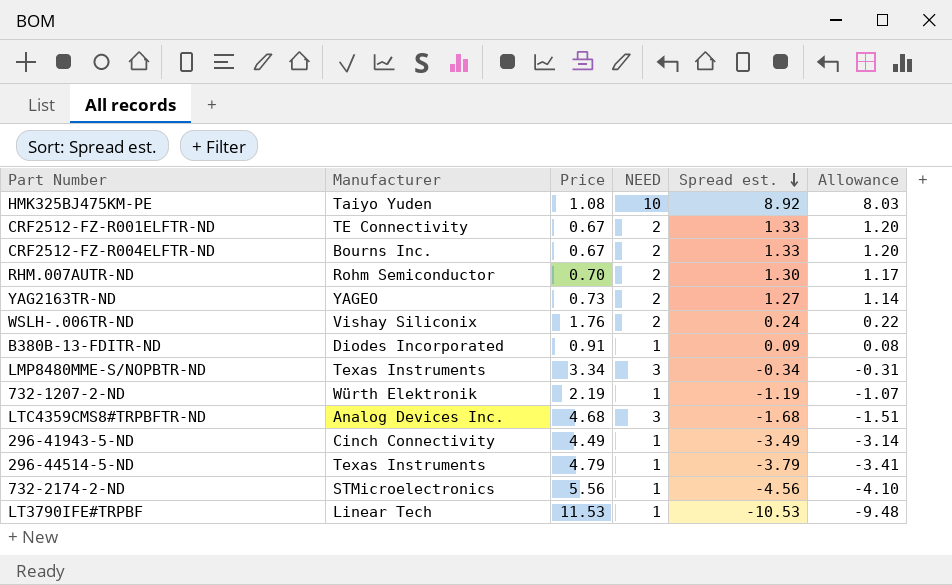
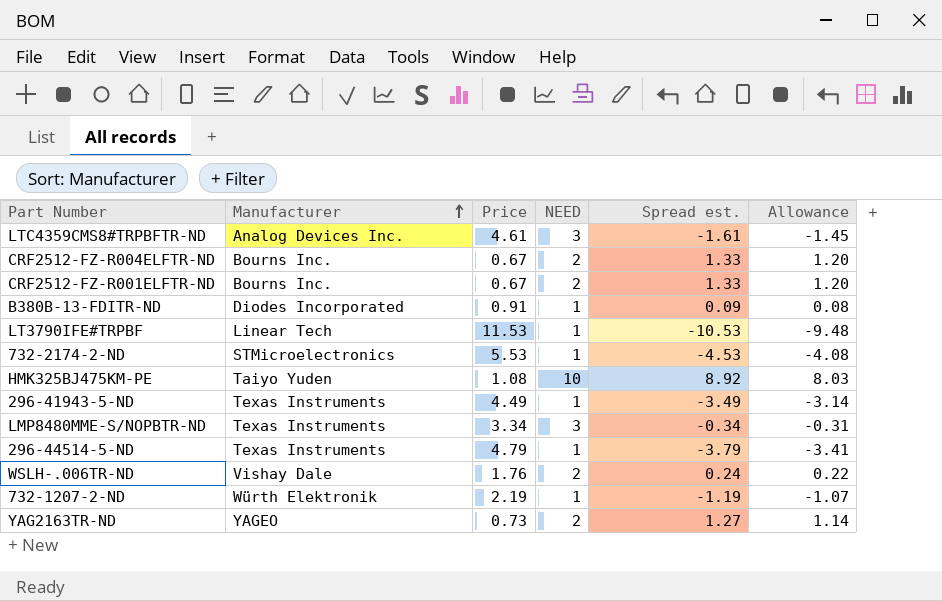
row order: Spread est. descending -> Manufacturer ascending
row RHM.007AUTR-ND: Rohm Semiconductor | 0.70 | 2 | 1.30 | 1.17 -> none
LTC4359CMS8#TRPBFTR-ND | Price: 4.68 -> 4.61
LTC4359CMS8#TRPBFTR-ND | Spread est.: -1.68 -> -1.61
LTC4359CMS8#TRPBFTR-ND | Allowance: -1.51 -> -1.45
CRF2512-FZ-R001ELFTR-ND | Manufacturer: TE Connectivity -> Bourns Inc.
732-2174-2-ND | Price: 5.56 -> 5.53
732-2174-2-ND | Spread est.: -4.56 -> -4.53
732-2174-2-ND | Allowance: -4.10 -> -4.08
296-41943-5-ND | Manufacturer: Cinch Connectivity -> Texas Instruments
WSLH-.006TR-ND | Manufacturer: Vishay Siliconix -> Vishay Dale

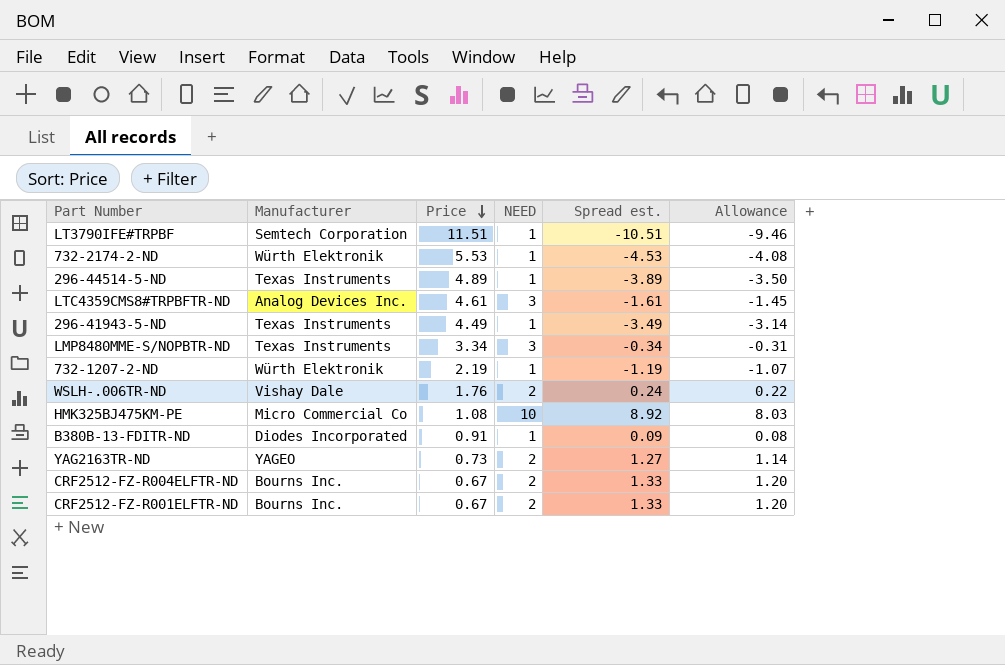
row order: Manufacturer ascending -> Price descending
LT3790IFE#TRPBF | Manufacturer: Linear Tech -> Semtech Corporation
LT3790IFE#TRPBF | Price: 11.53 -> 11.51
LT3790IFE#TRPBF | Spread est.: -10.53 -> -10.51
LT3790IFE#TRPBF | Allowance: -9.48 -> -9.46
732-2174-2-ND | Manufacturer: STMicroelectronics -> Würth Elektronik
296-44514-5-ND | Price: 4.79 -> 4.89
296-44514-5-ND | Spread est.: -3.79 -> -3.89
296-44514-5-ND | Allowance: -3.41 -> -3.50
HMK325BJ475KM-PE | Manufacturer: Taiyo Yuden -> Micro Commercial Co

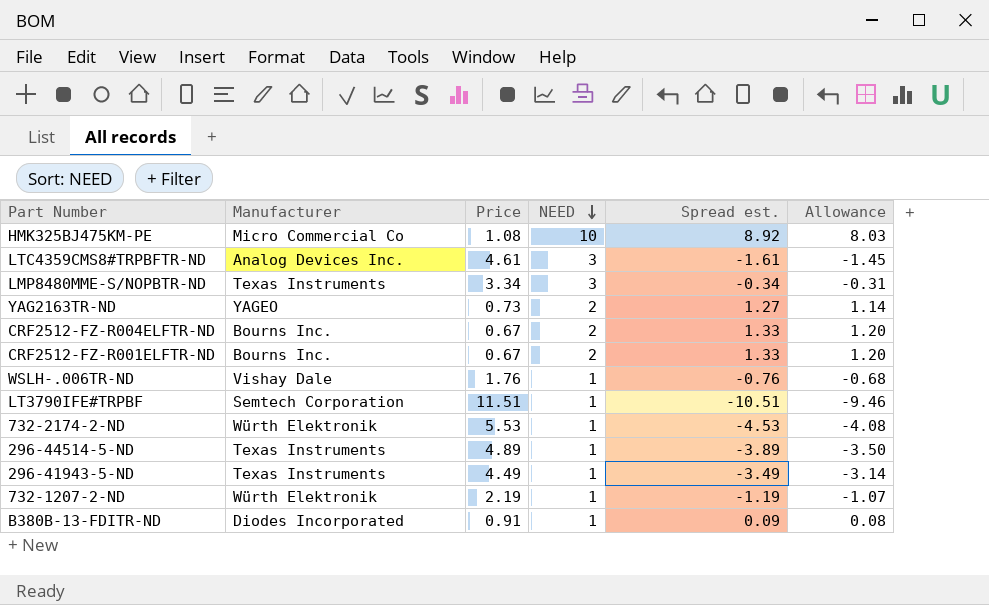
row order: Price descending -> NEED descending
WSLH-.006TR-ND | NEED: 2 -> 1
WSLH-.006TR-ND | Spread est.: 0.24 -> -0.76
WSLH-.006TR-ND | Allowance: 0.22 -> -0.68

